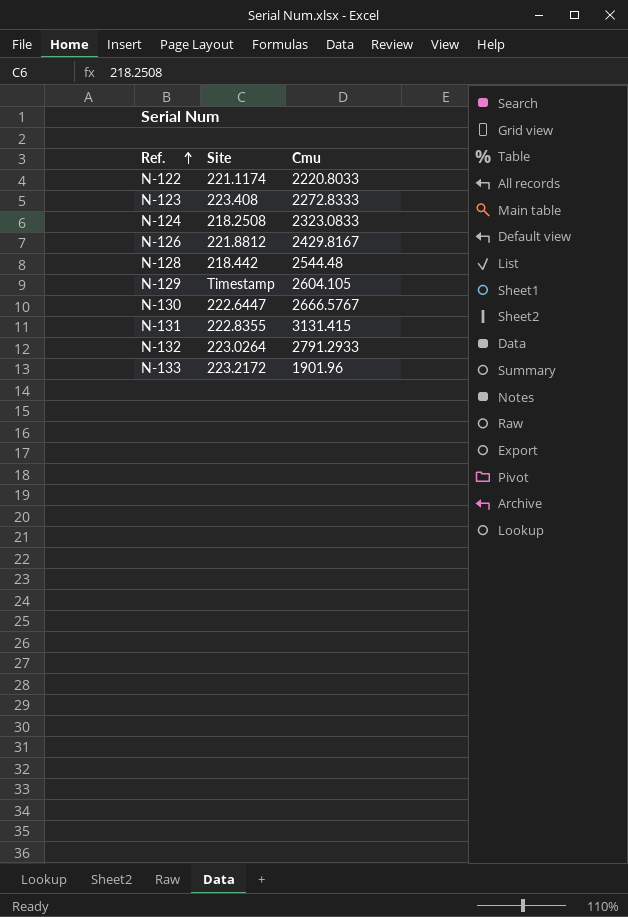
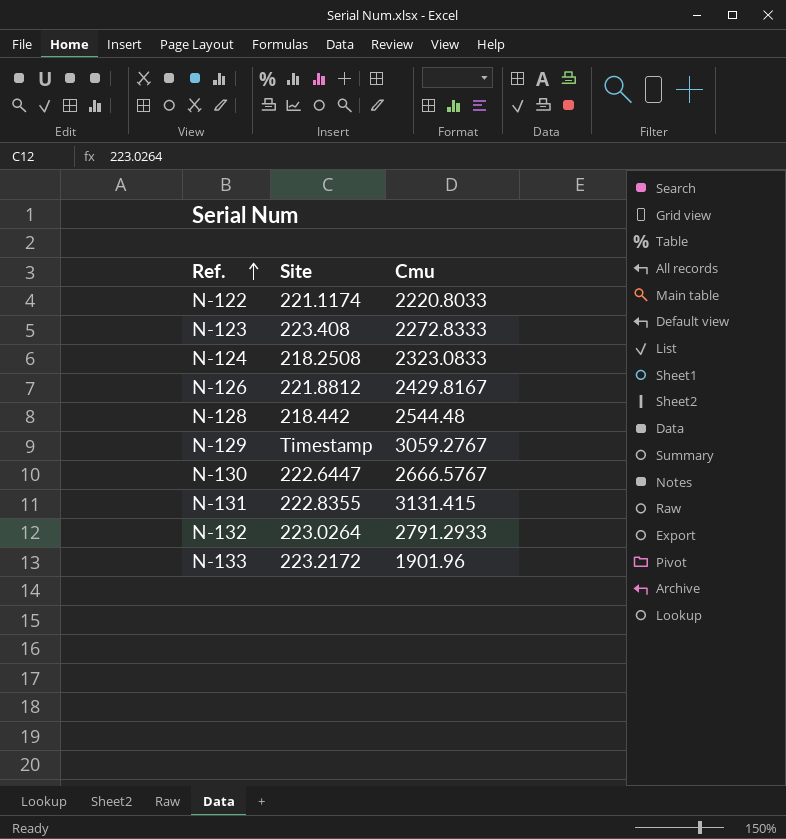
N-129 | Cmu: 2604.105 -> 3059.2767

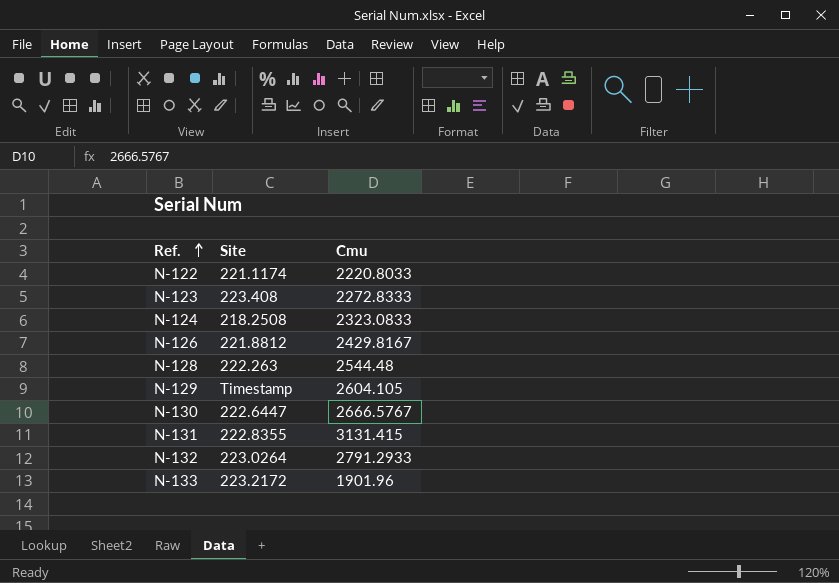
N-128 | Site: 218.442 -> 222.263
N-129 | Cmu: 3059.2767 -> 2604.105

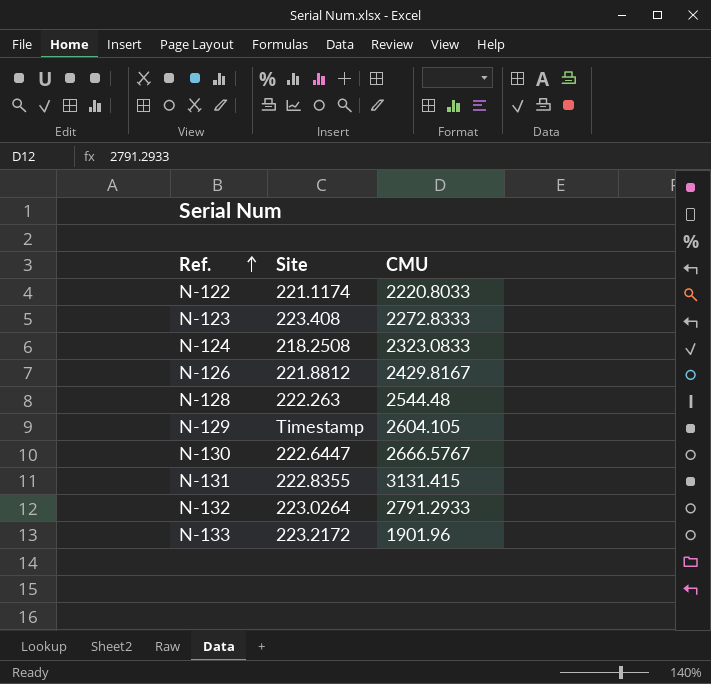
column name: Cmu -> CMU

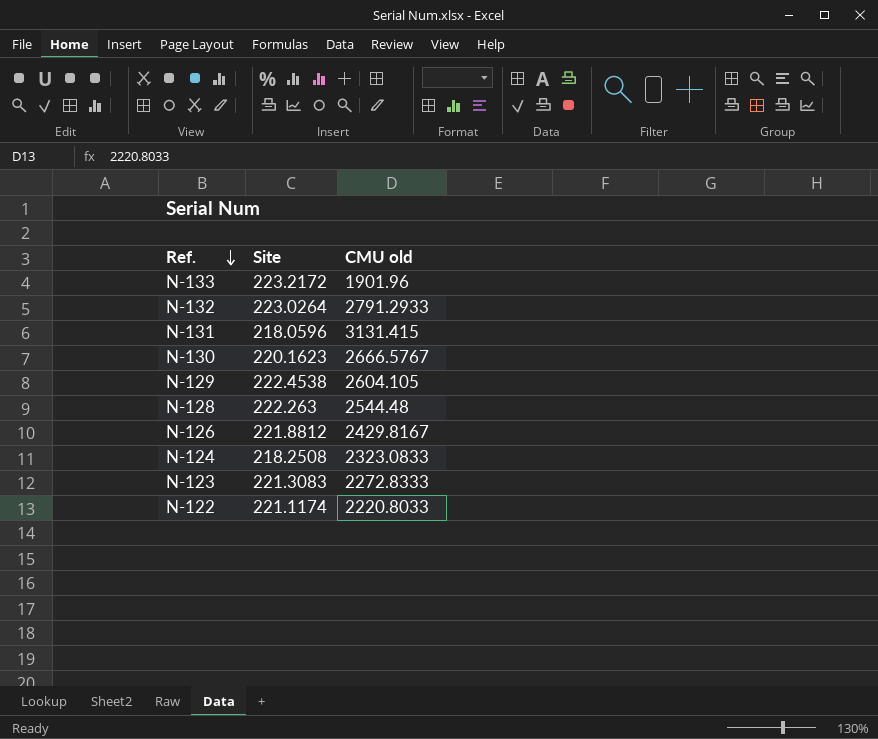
row order: Ref. ascending -> Ref. descending
column name: CMU -> CMU old
N-131 | Site: 222.8355 -> 218.0596
N-130 | Site: 222.6447 -> 220.1623
N-129 | Site: Timestamp -> 222.4538
N-123 | Site: 223.408 -> 221.3083

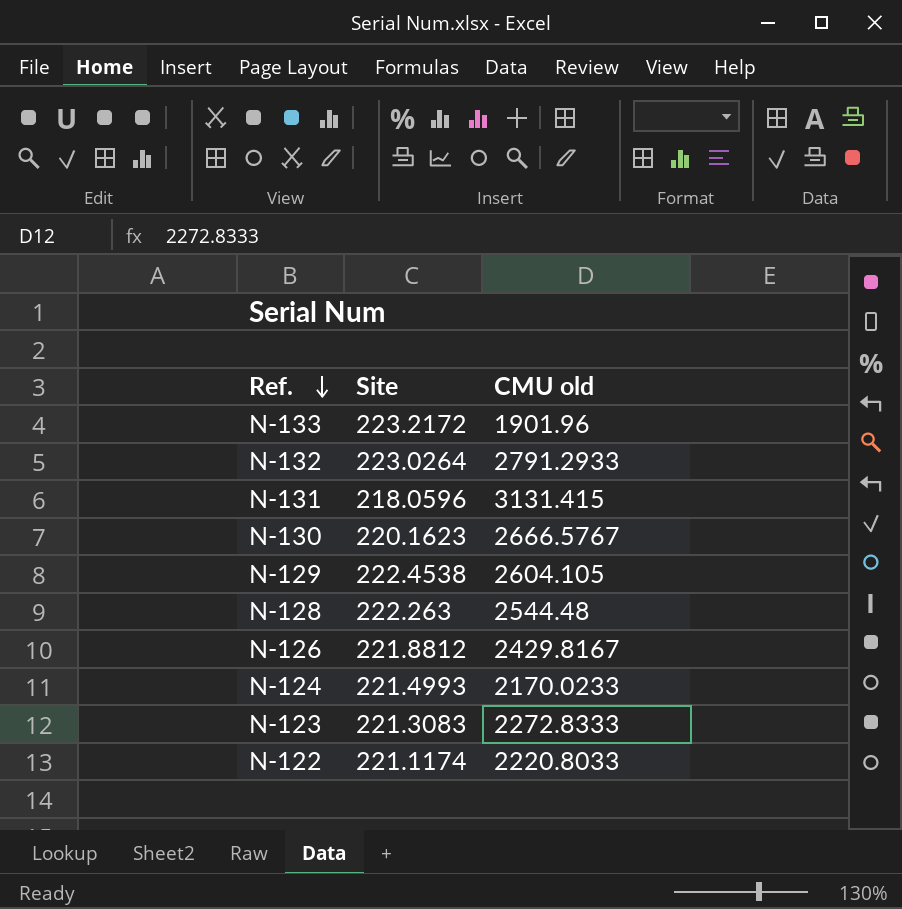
N-124 | Site: 218.2508 -> 221.4993
N-124 | CMU old: 2323.0833 -> 2170.0233

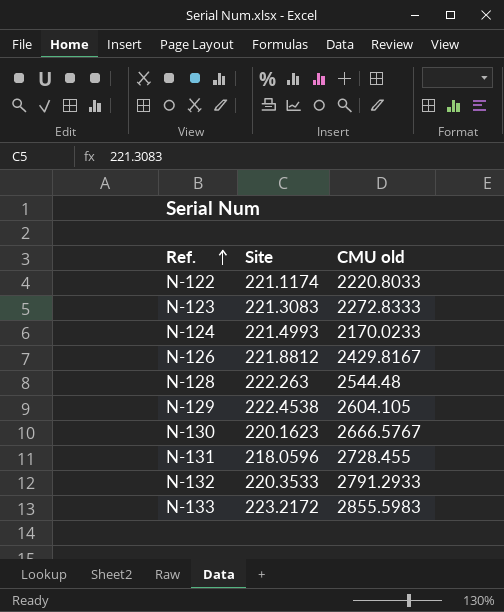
row order: Ref. descending -> Ref. ascending
N-131 | CMU old: 3131.415 -> 2728.455
N-132 | Site: 223.0264 -> 220.3533
N-133 | CMU old: 1901.96 -> 2855.5983

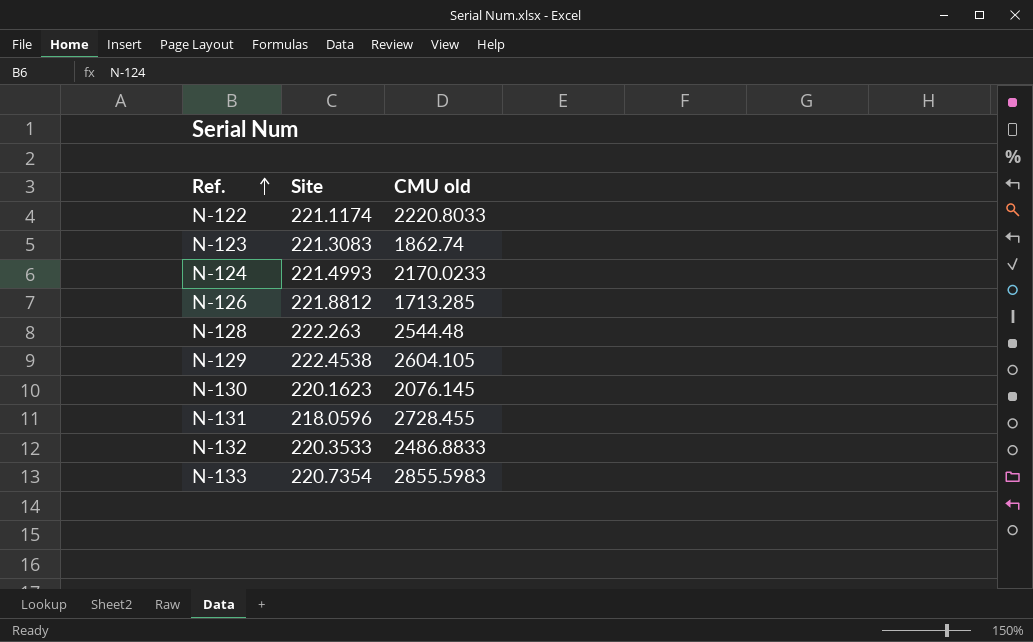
N-123 | CMU old: 2272.8333 -> 1862.74
N-126 | CMU old: 2429.8167 -> 1713.285
N-130 | CMU old: 2666.5767 -> 2076.145
N-132 | CMU old: 2791.2933 -> 2486.8833
N-133 | Site: 223.2172 -> 220.7354

